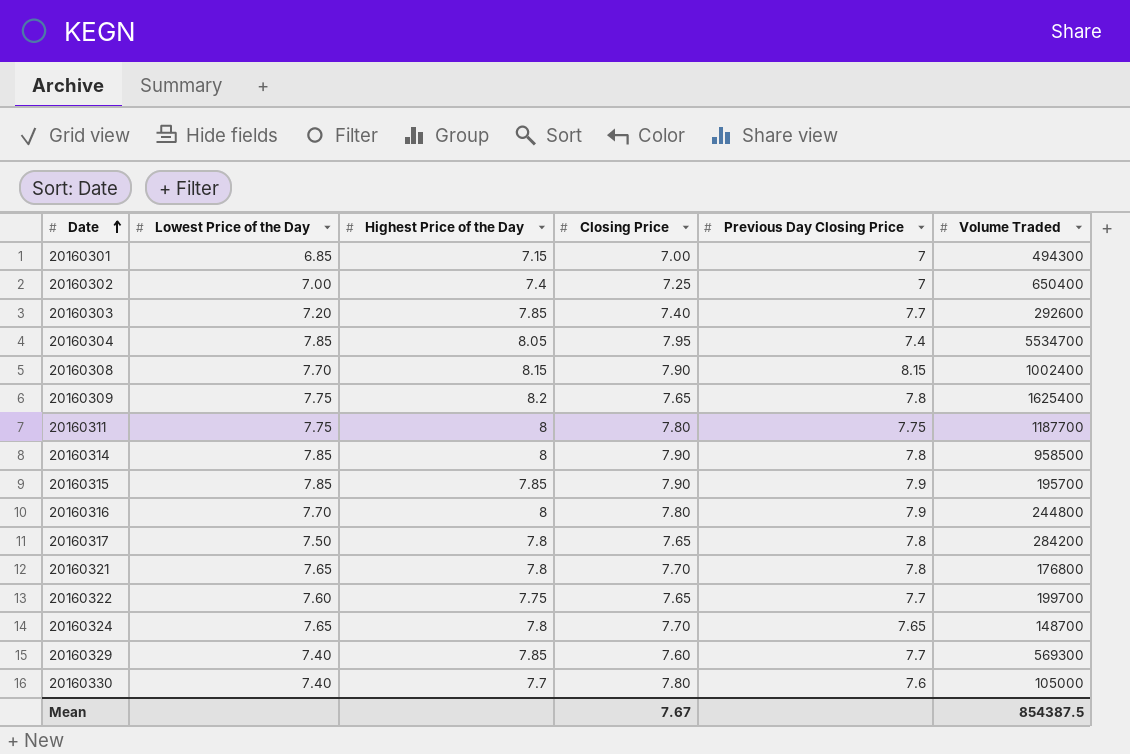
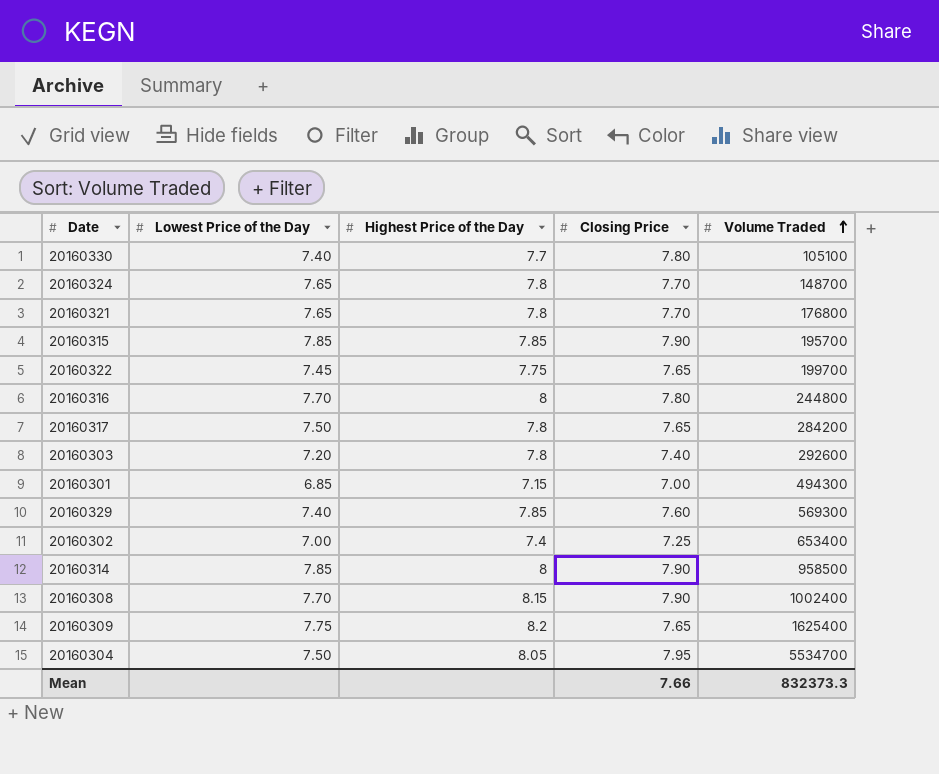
row order: Date ascending -> Volume Traded ascending
column Previous Day Closing Price | position: 5 -> none
row 20160311: 7.75 | 8 | 7.80 | 7.75 | 1187700 -> none
20160330 | Volume Traded: 105000 -> 105100
20160322 | Lowest Price of the Day: 7.60 -> 7.45
20160303 | Highest Price of the Day: 7.85 -> 7.8
20160302 | Volume Traded: 650400 -> 653400
20160304 | Lowest Price of the Day: 7.85 -> 7.50
Mean | Closing Price: 7.67 -> 7.66
Mean | Volume Traded: 854387.5 -> 832373.3

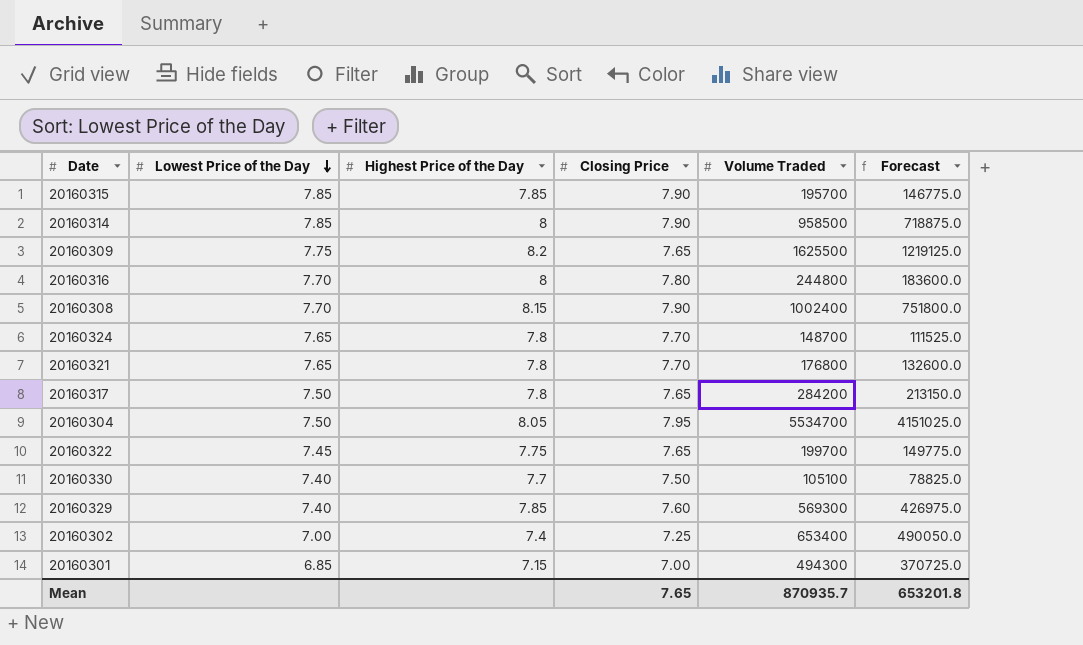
row order: Volume Traded ascending -> Lowest Price of the Day descending
column Forecast | formula: none -> [Volume Traded] * 0.75
row 20160303: 7.20 | 7.8 | 7.40 | 292600 -> none
20160309 | Volume Traded: 1625400 -> 1625500
20160330 | Closing Price: 7.80 -> 7.50
Mean | Closing Price: 7.66 -> 7.65
Mean | Volume Traded: 832373.3 -> 870935.7

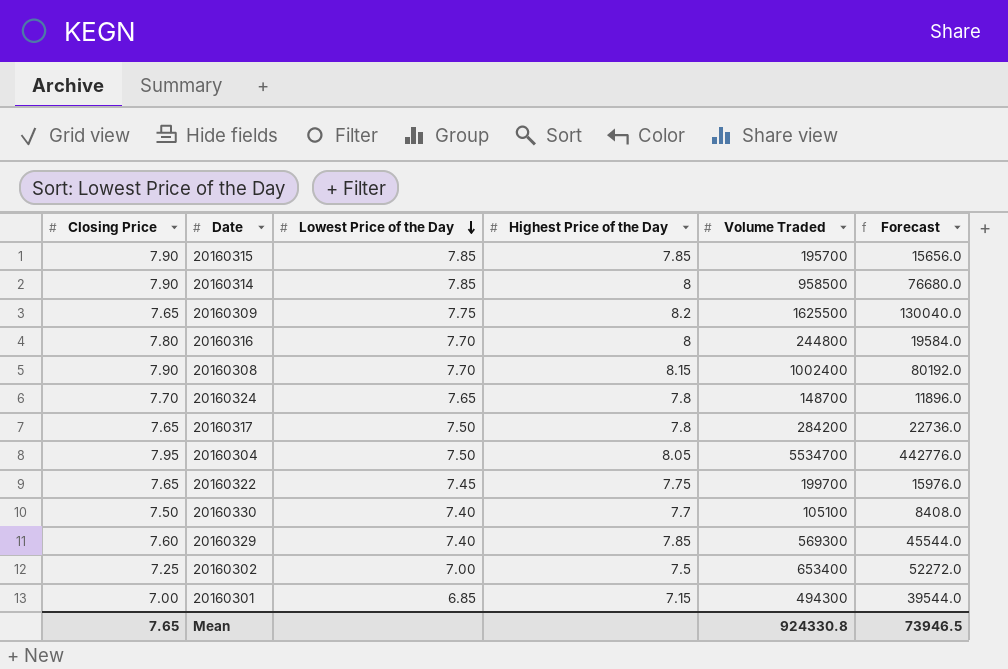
column Closing Price | position: 4 -> 1
column Forecast | formula: [Volume Traded] * 0.75 -> [Volume Traded] * 0.08
row 20160321: 7.65 | 7.8 | 7.70 | 176800 | 132600.0 -> none
20160302 | Highest Price of the Day: 7.4 -> 7.5
Mean | Volume Traded: 870935.7 -> 924330.8
Mean | Forecast: 653201.8 -> 73946.5

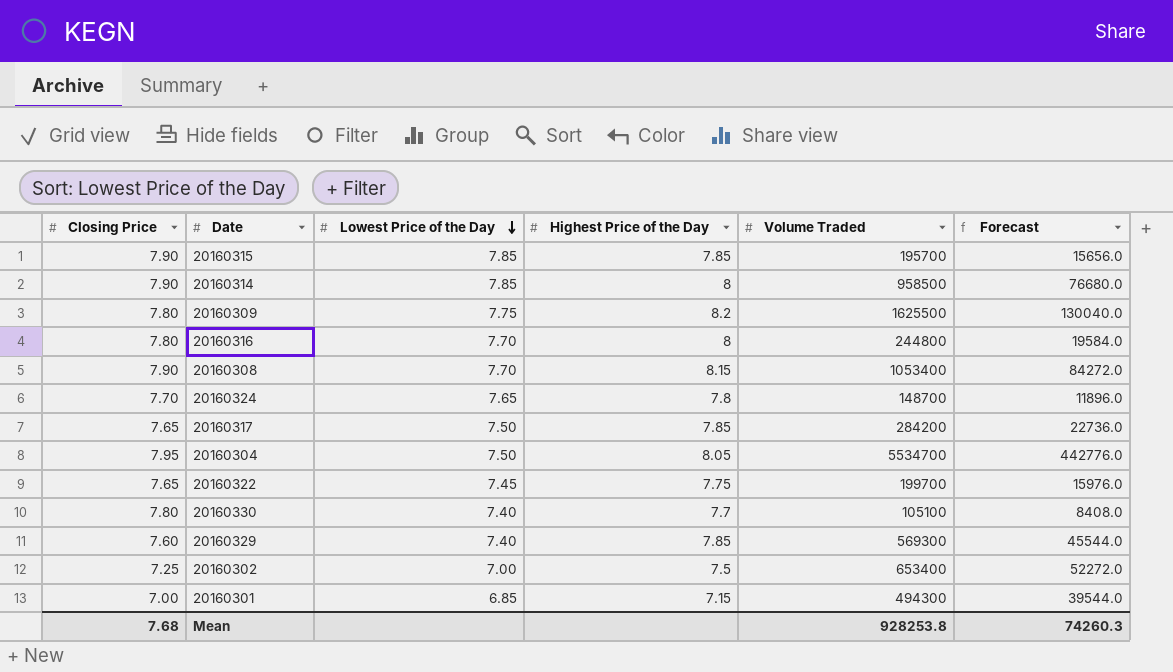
20160309 | Closing Price: 7.65 -> 7.80
20160308 | Volume Traded: 1002400 -> 1053400
20160308 | Forecast: 80192.0 -> 84272.0
20160317 | Highest Price of the Day: 7.8 -> 7.85
20160330 | Closing Price: 7.50 -> 7.80
Mean | Closing Price: 7.65 -> 7.68
Mean | Volume Traded: 924330.8 -> 928253.8
Mean | Forecast: 73946.5 -> 74260.3

